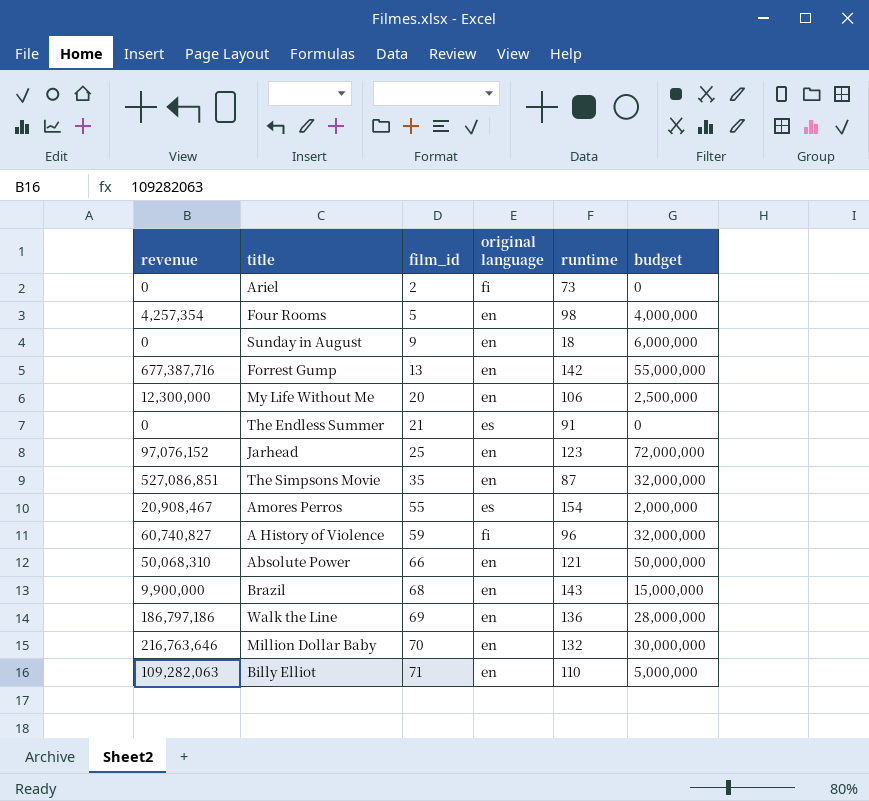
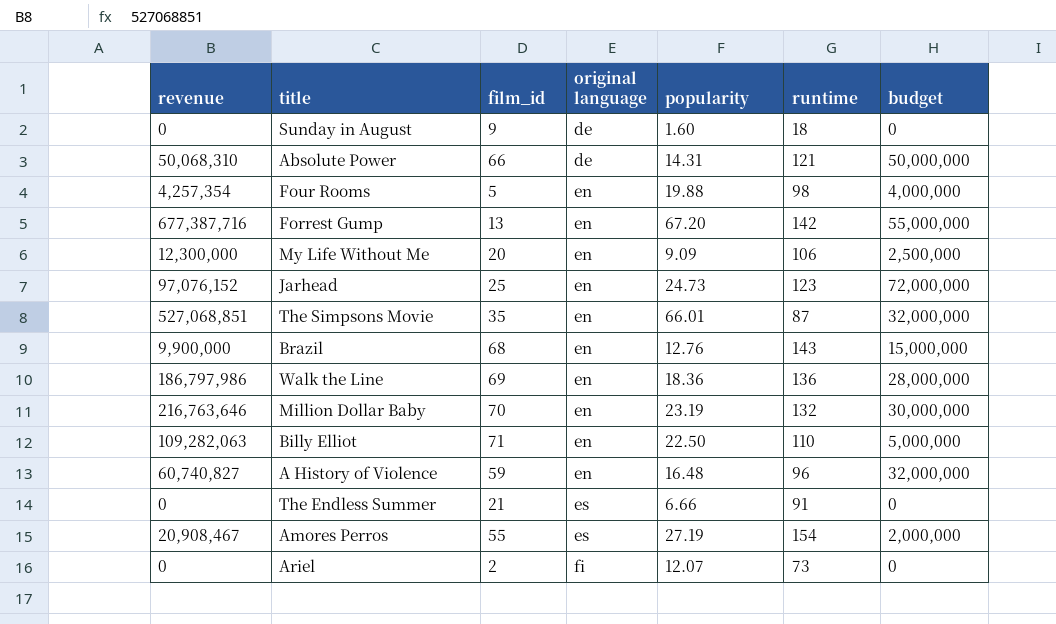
row order: film_id ascending -> original language ascending
column popularity | position: none -> 5
Sunday in August | original language: en -> de
Sunday in August | budget: 6,000,000 -> 0
Absolute Power | original language: en -> de
The Simpsons Movie | revenue: 527,086,851 -> 527,068,851
Walk the Line | revenue: 186,797,186 -> 186,797,986
A History of Violence | original language: fi -> en

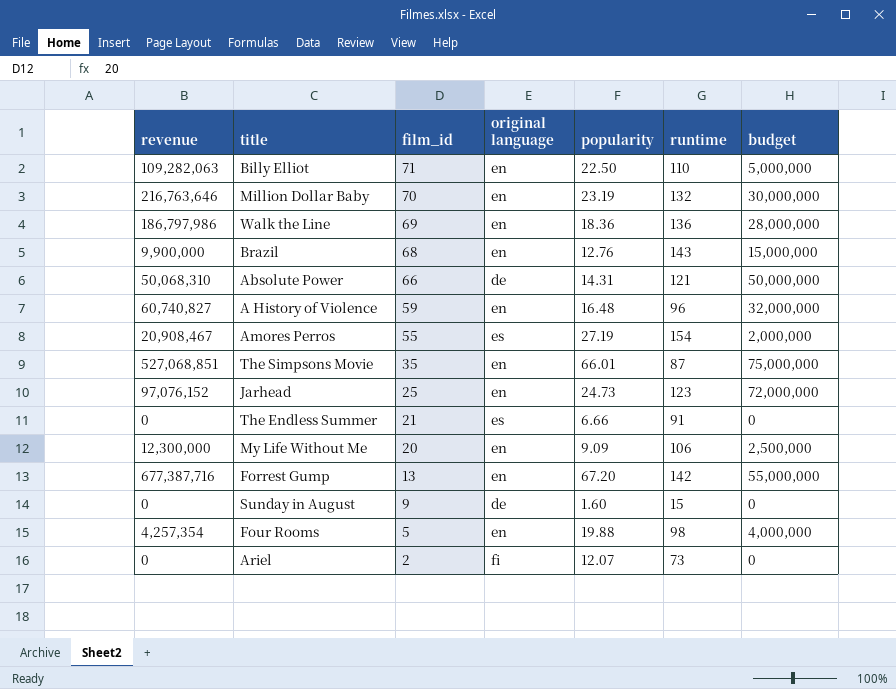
row order: original language ascending -> film_id descending
The Simpsons Movie | budget: 32,000,000 -> 75,000,000
Sunday in August | runtime: 18 -> 15

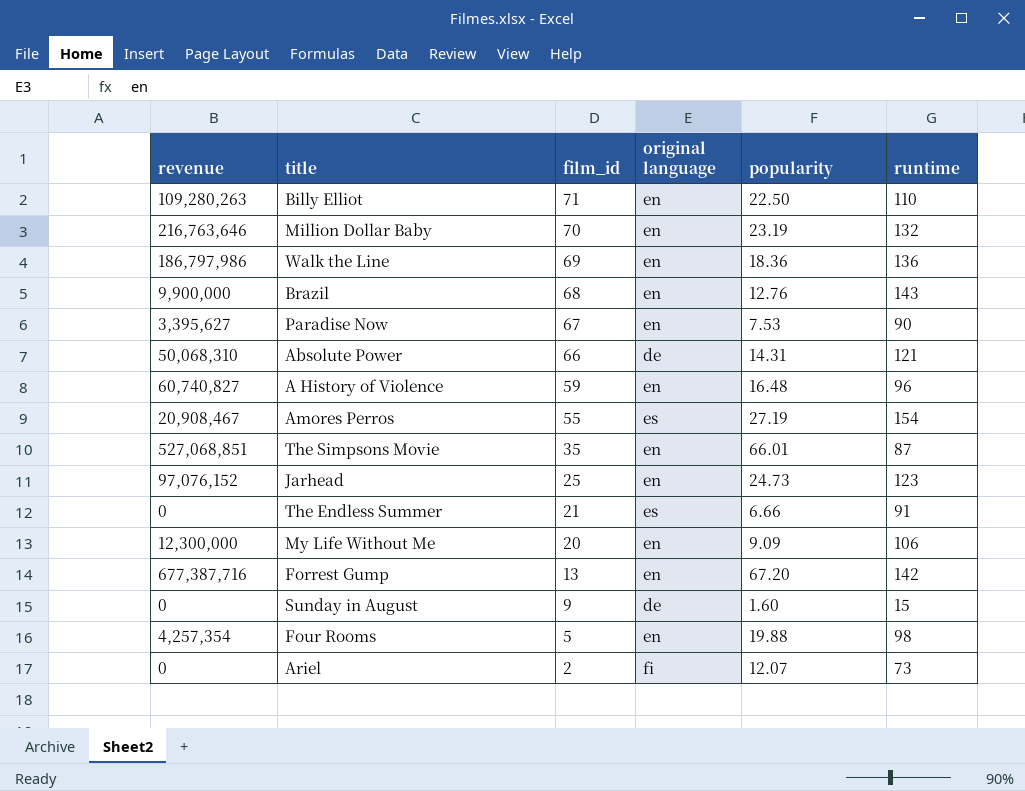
column budget | position: 7 -> none
Billy Elliot | revenue: 109,282,063 -> 109,280,263
row Paradise Now: none -> 3,395,627 | 67 | en | 7.53 | 90

